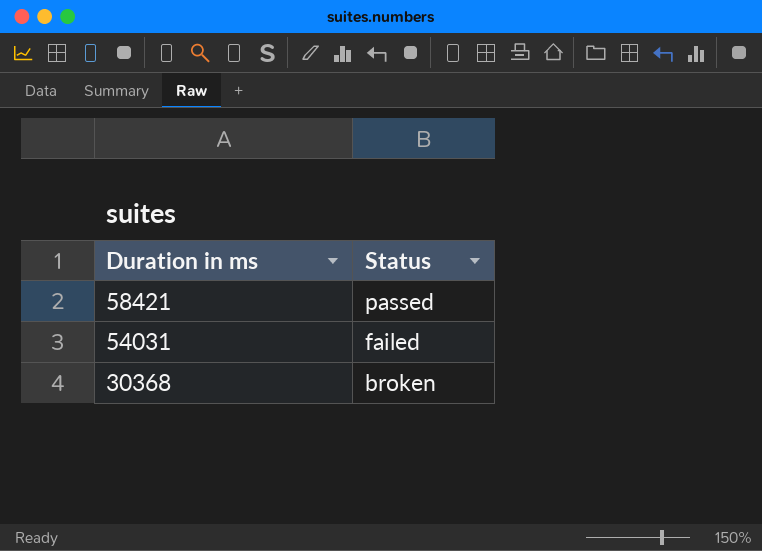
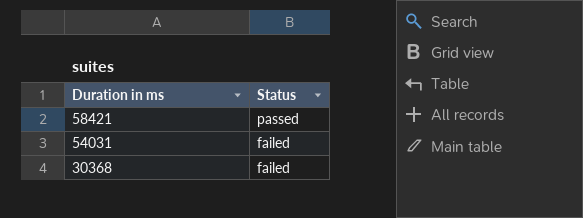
30368 | Status: broken -> failed

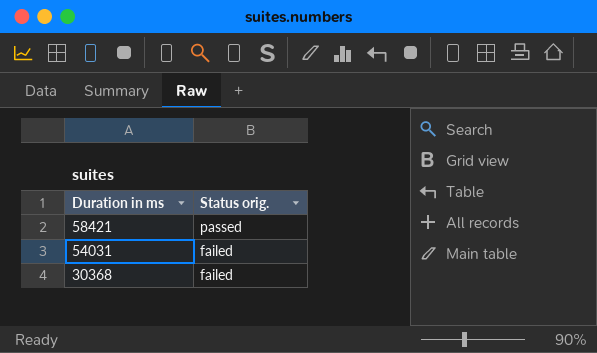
column name: Status -> Status orig.

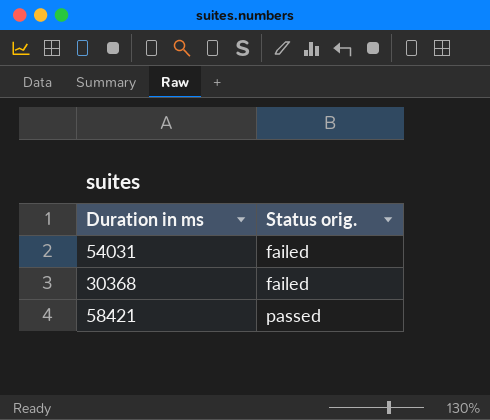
row order: Duration in ms descending -> Status orig. ascending

